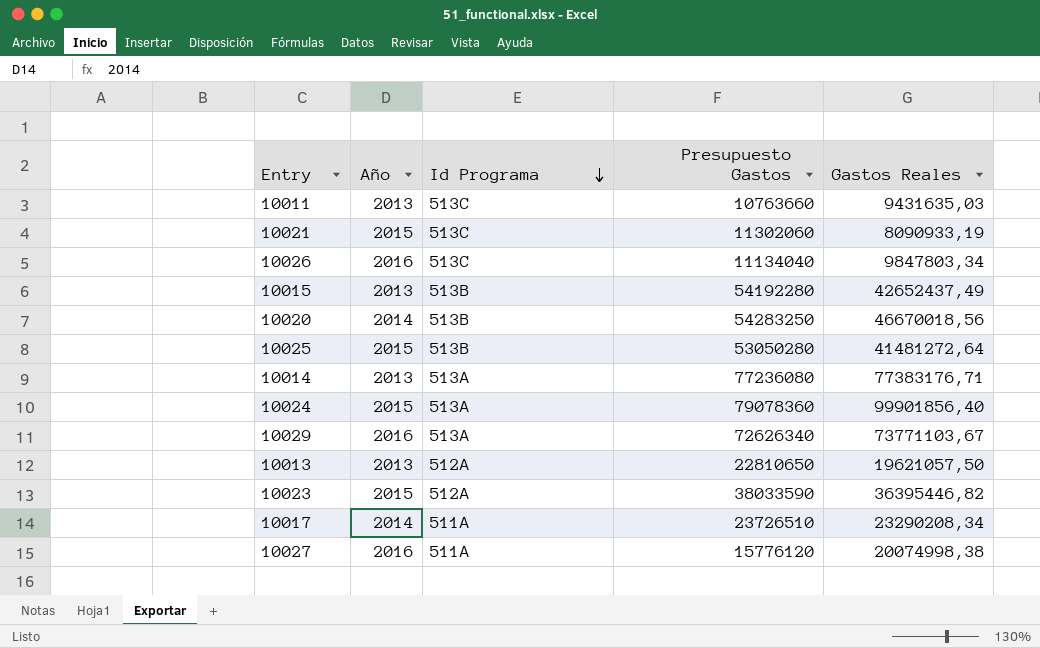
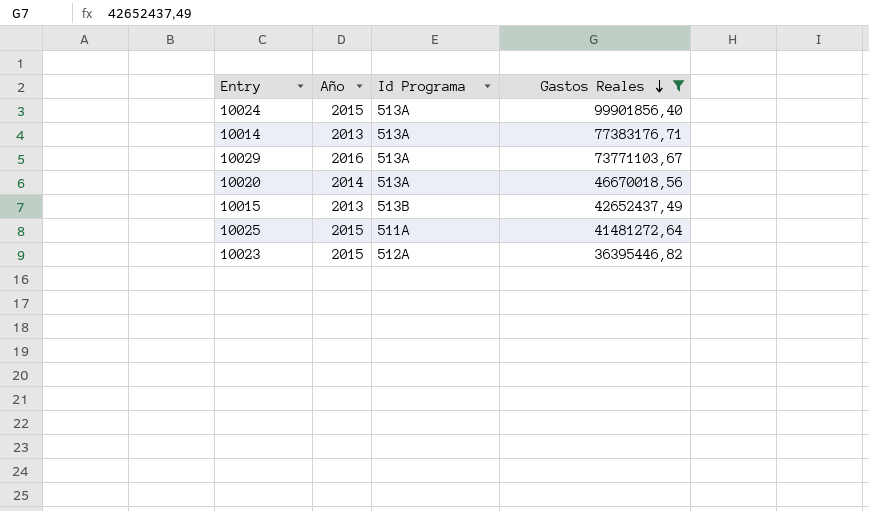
filter: none -> Gastos Reales >= 36395446,82
row order: Id Programa descending -> Gastos Reales descending
column Presupuesto Gastos | position: 4 -> none
10020 | Id Programa: 513B -> 513A
10025 | Id Programa: 513B -> 511A

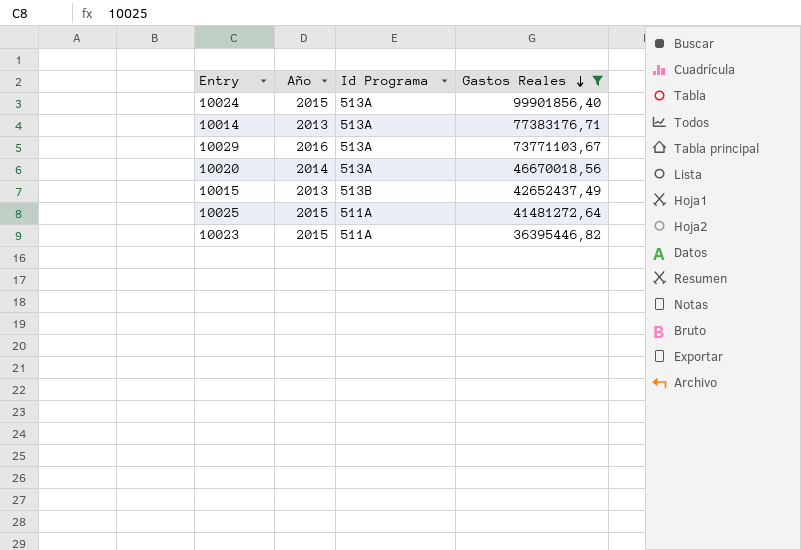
10023 | Id Programa: 512A -> 511A

